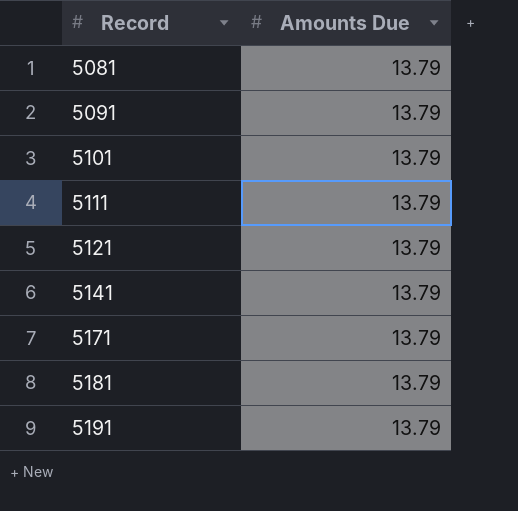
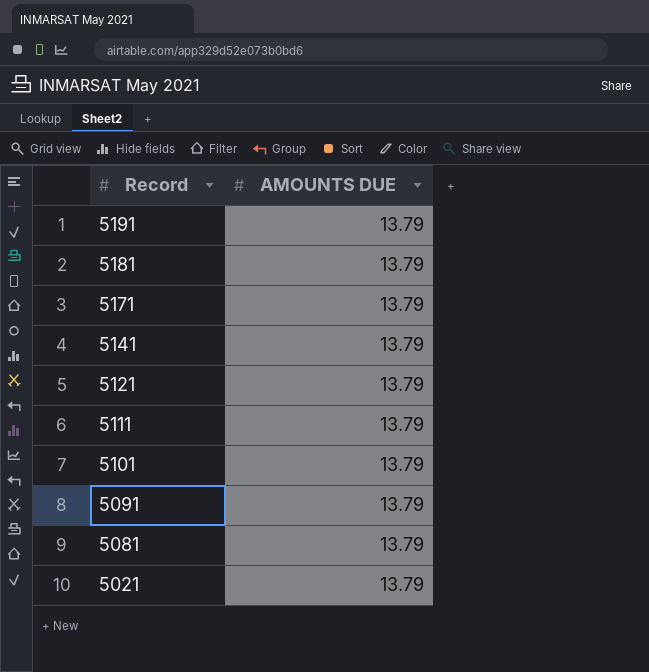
row order: Record ascending -> Record descending
column name: Amounts Due -> AMOUNTS DUE
row 5021: none -> 13.79

